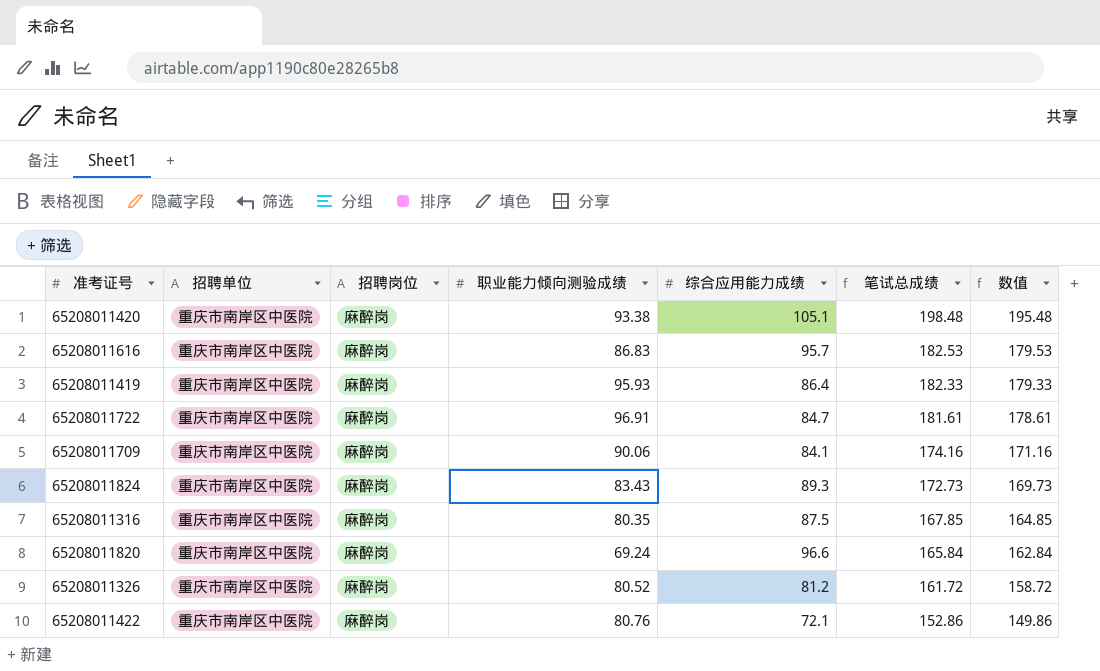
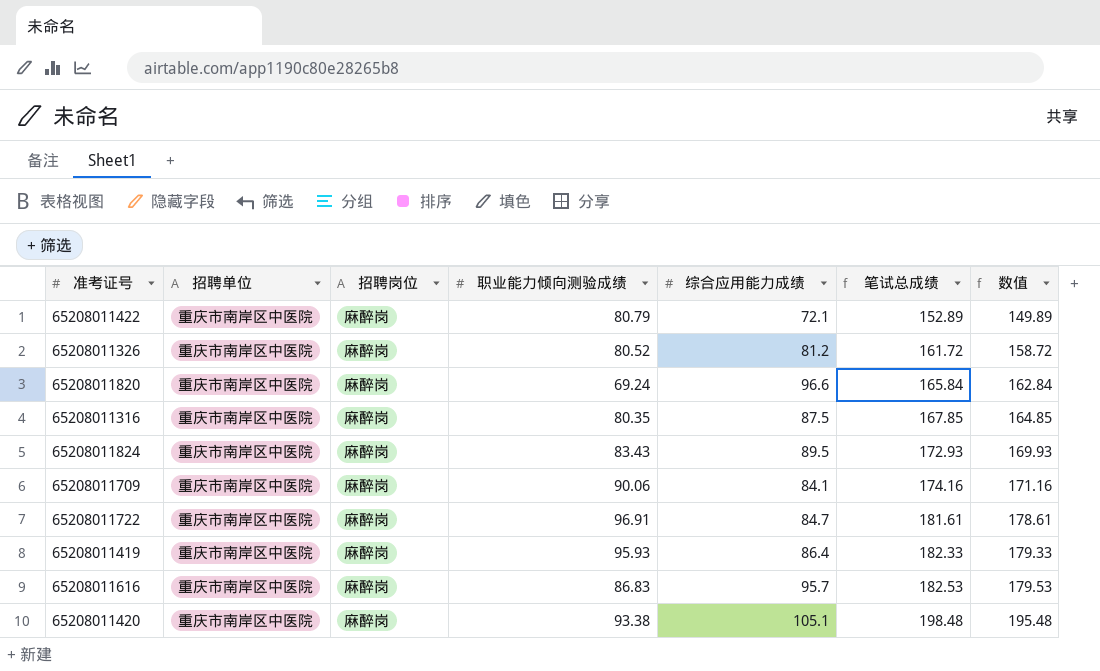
row order: 笔试总成绩 descending -> 笔试总成绩 ascending
65208011422 | 职业能力倾向测验成绩: 80.76 -> 80.79
65208011422 | 笔试总成绩: 152.86 -> 152.89
65208011422 | 数值: 149.86 -> 149.89
65208011824 | 综合应用能力成绩: 89.3 -> 89.5
65208011824 | 笔试总成绩: 172.73 -> 172.93
65208011824 | 数值: 169.73 -> 169.93

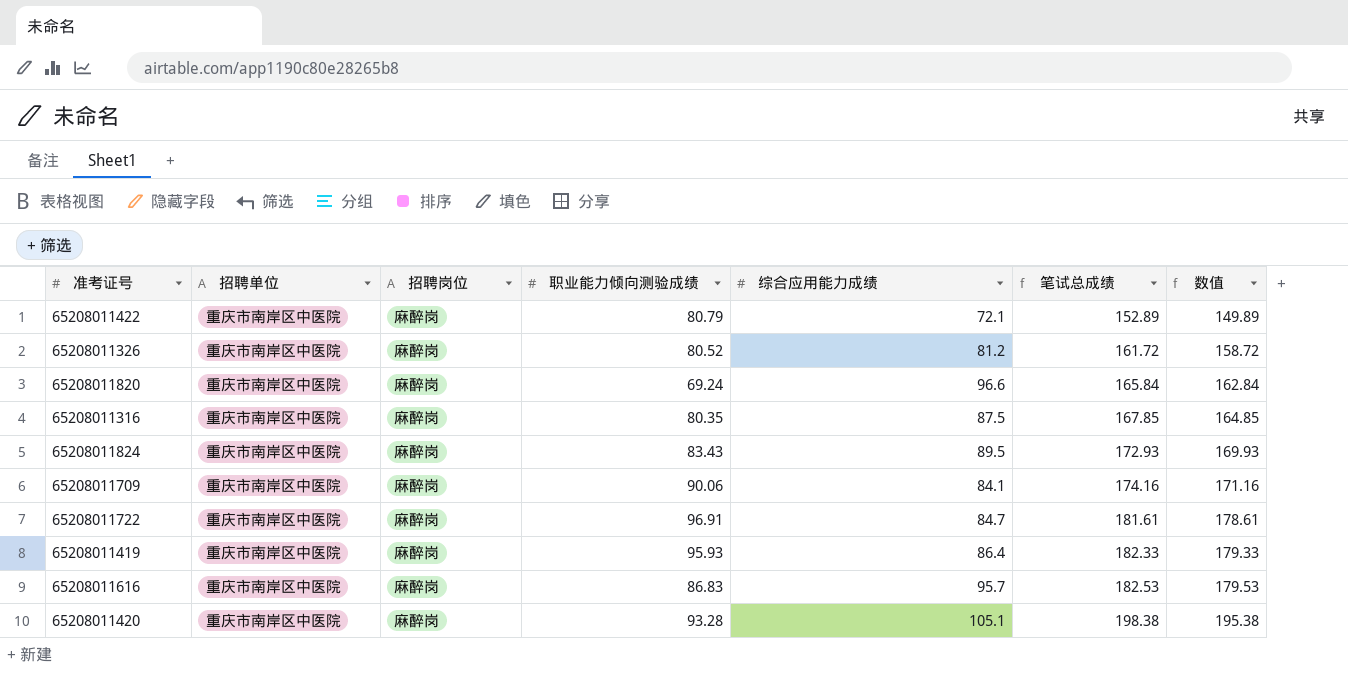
65208011420 | 职业能力倾向测验成绩: 93.38 -> 93.28
65208011420 | 笔试总成绩: 198.48 -> 198.38
65208011420 | 数值: 195.48 -> 195.38

